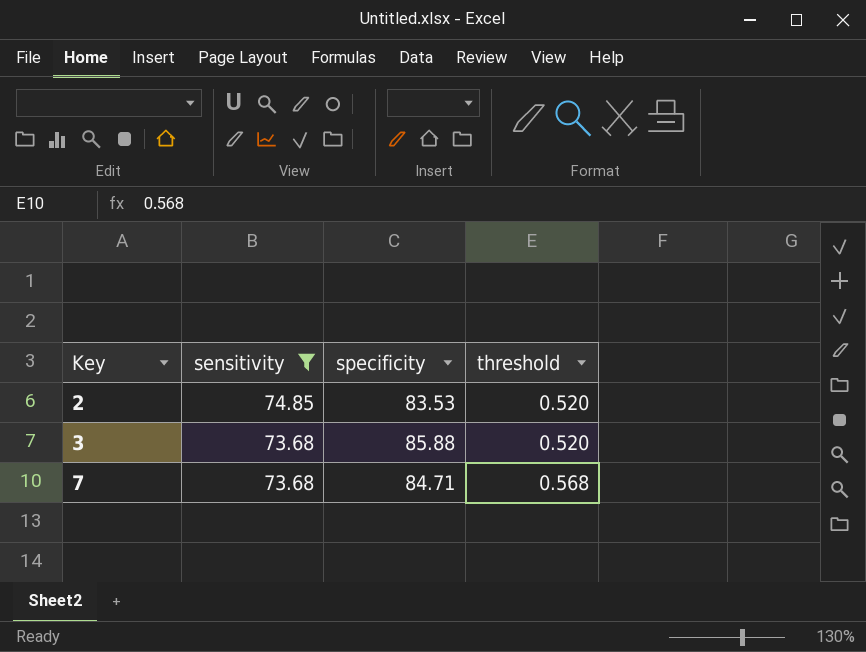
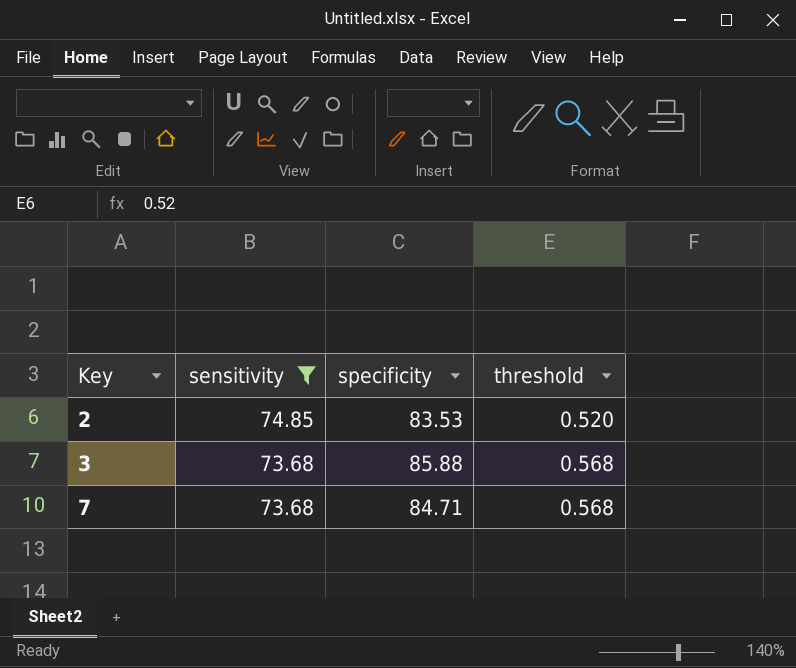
3 | threshold: 0.520 -> 0.568

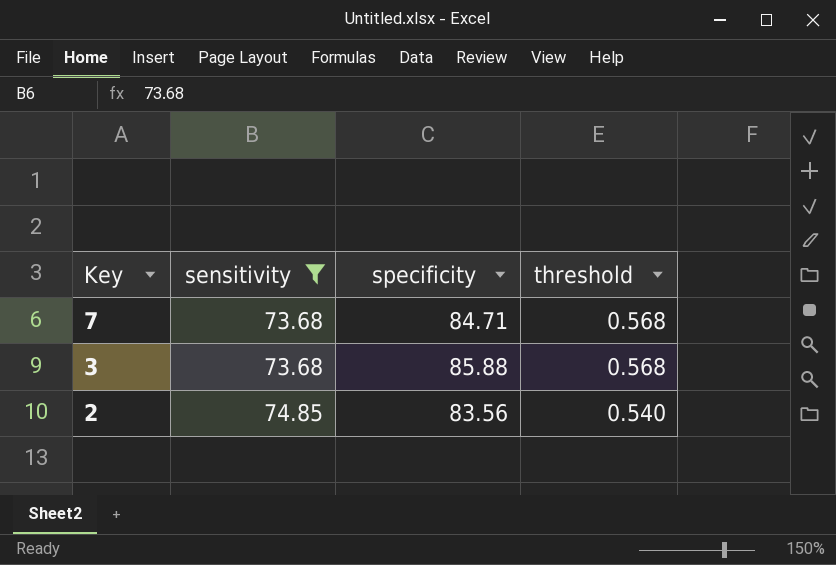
row order: Key ascending -> Key descending
2 | specificity: 83.53 -> 83.56
2 | threshold: 0.520 -> 0.540

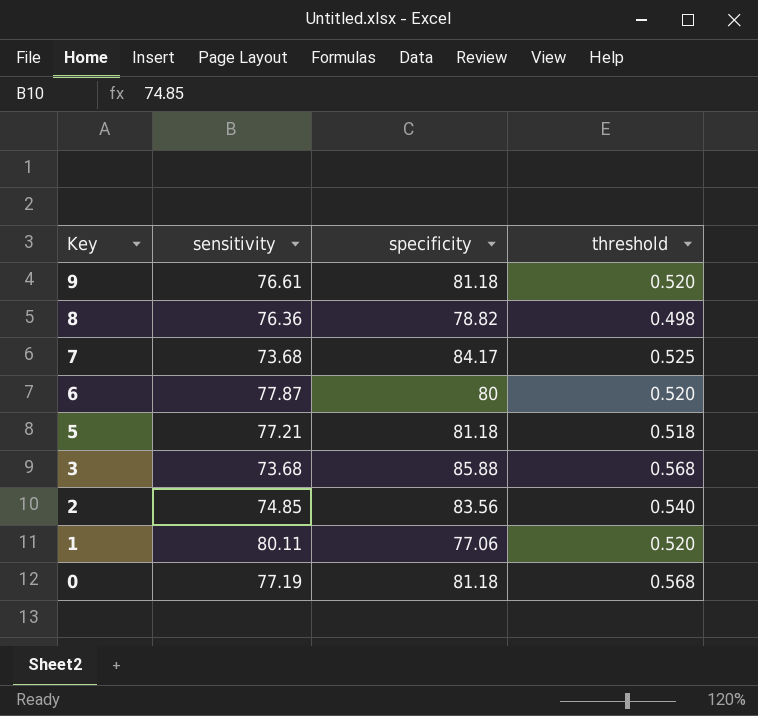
filter: sensitivity <= 74.85 -> none
7 | specificity: 84.71 -> 84.17
7 | threshold: 0.568 -> 0.525

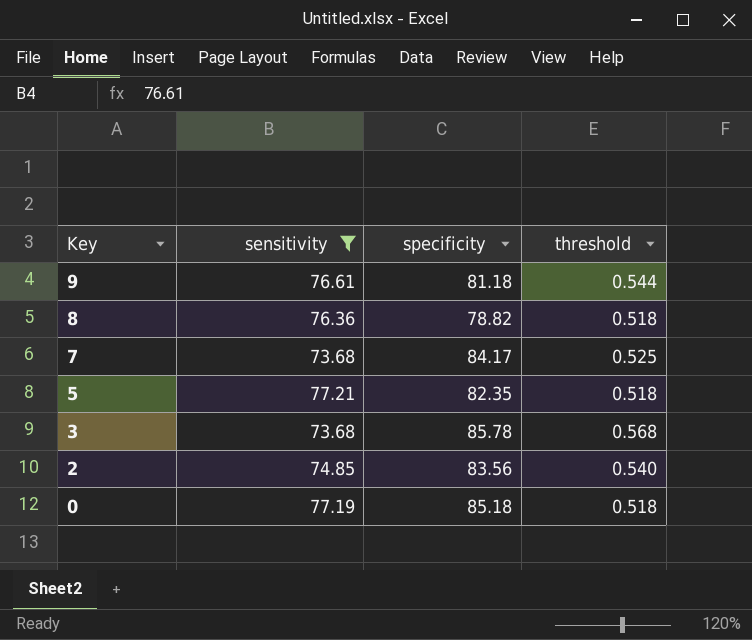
filter: none -> sensitivity <= 77.21
9 | threshold: 0.520 -> 0.544
8 | threshold: 0.498 -> 0.518
5 | specificity: 81.18 -> 82.35
3 | specificity: 85.88 -> 85.78
0 | specificity: 81.18 -> 85.18
0 | threshold: 0.568 -> 0.518

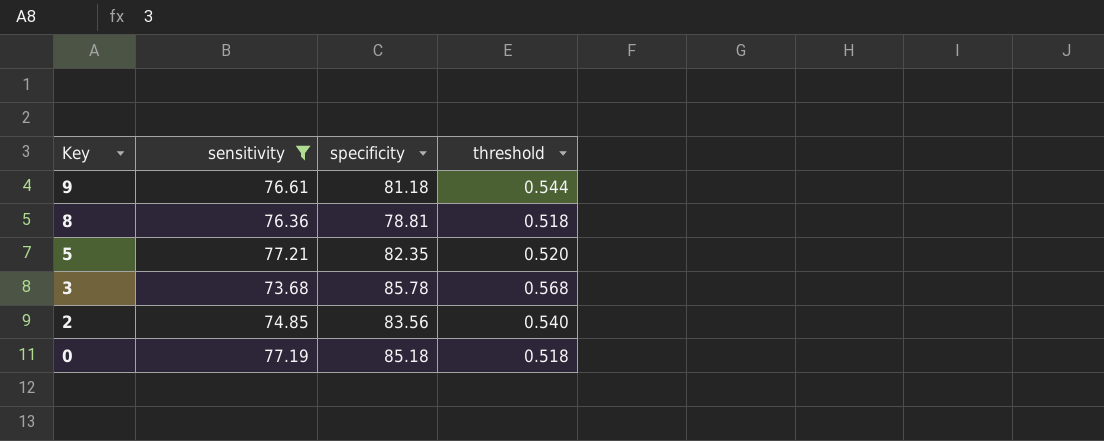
row 7: 73.68 | 84.17 | 0.525 -> none
8 | specificity: 78.82 -> 78.81
5 | threshold: 0.518 -> 0.520

